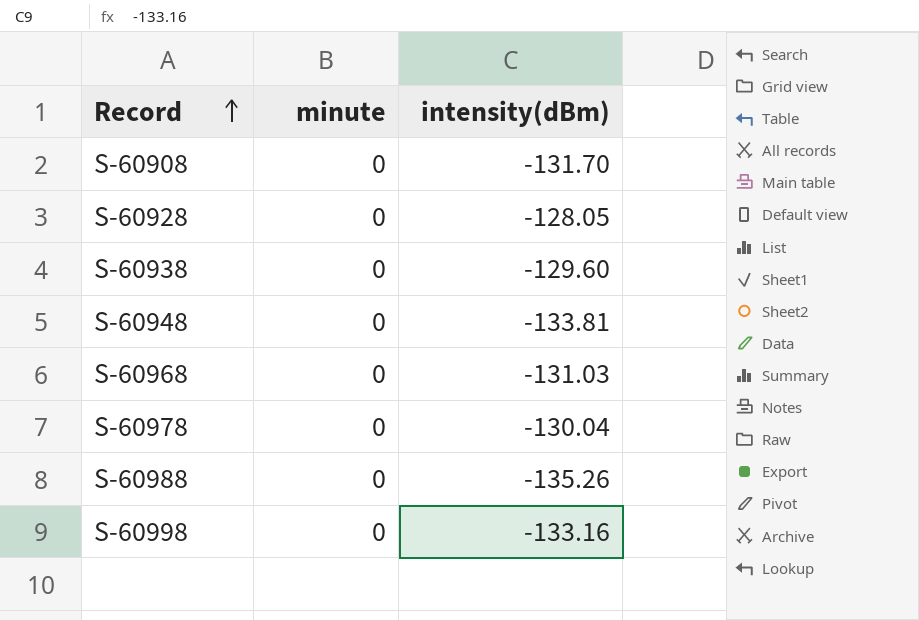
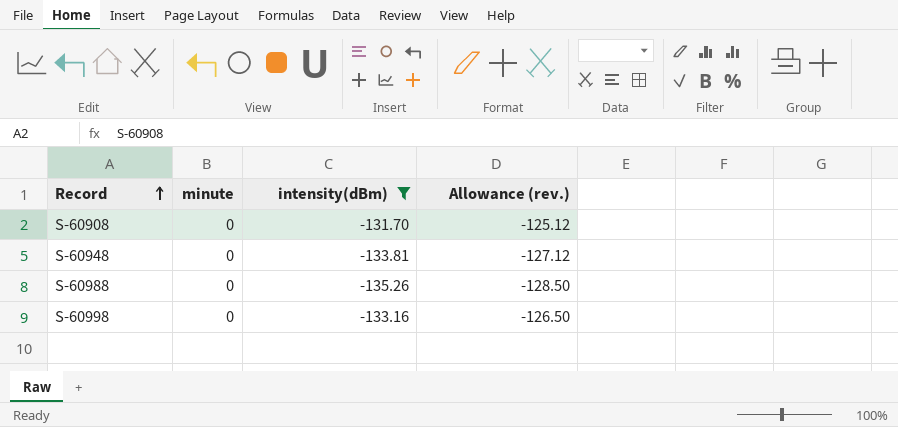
filter: none -> intensity(dBm) <= -131.70
column Allowance (rev.) | formula: none -> [intensity(dBm)] * 0.95

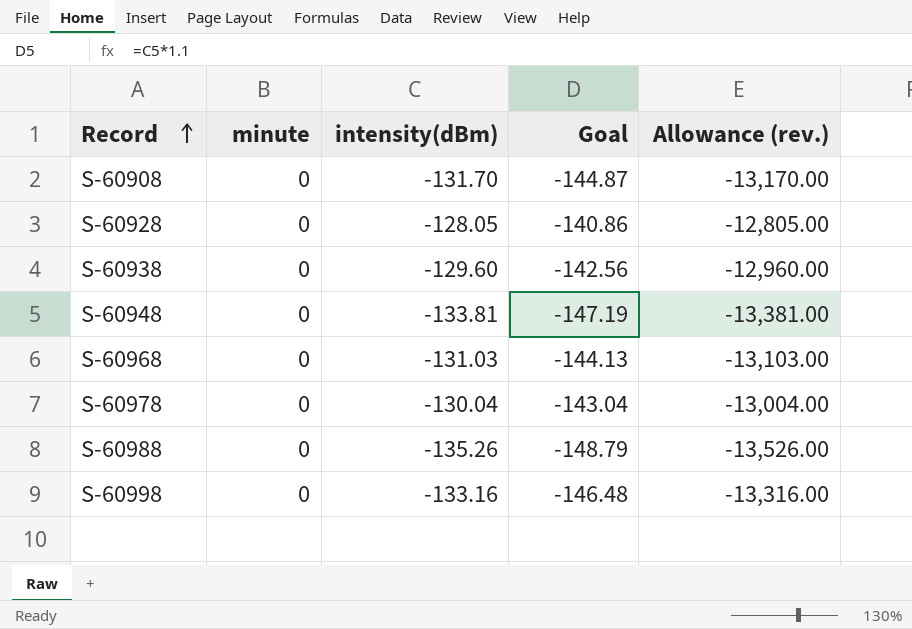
filter: intensity(dBm) <= -131.70 -> none
column Goal | formula: none -> [intensity(dBm)] * 1.1
column Allowance (rev.) | formula: [intensity(dBm)] * 0.95 -> [intensity(dBm)] * 100

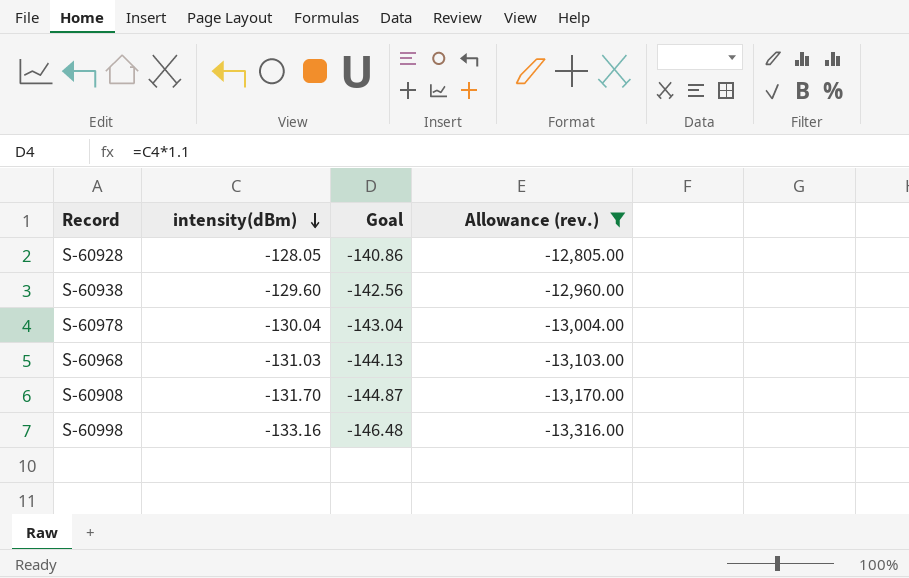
filter: none -> Allowance (rev.) >= -13,316.00
row order: Record ascending -> intensity(dBm) descending
column minute | position: 2 -> none

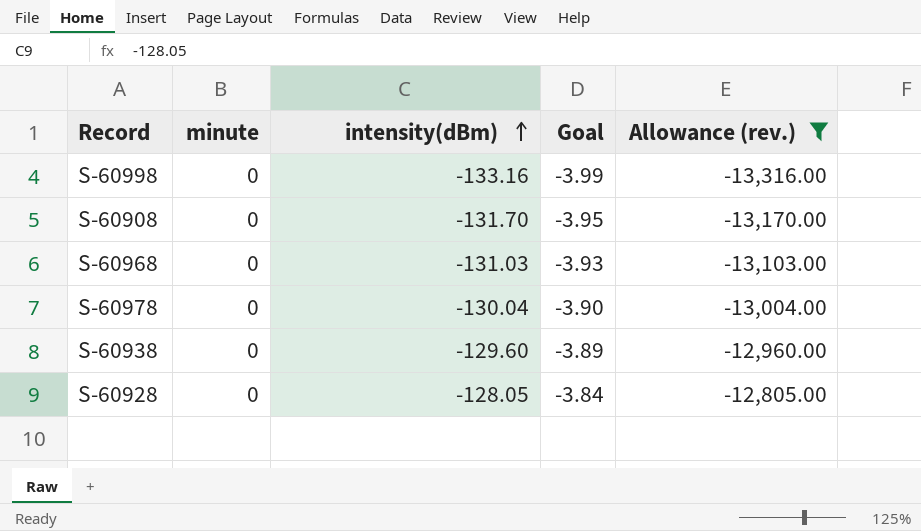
row order: intensity(dBm) descending -> intensity(dBm) ascending
column minute | position: none -> 2
column Goal | formula: [intensity(dBm)] * 1.1 -> [intensity(dBm)] * 0.03

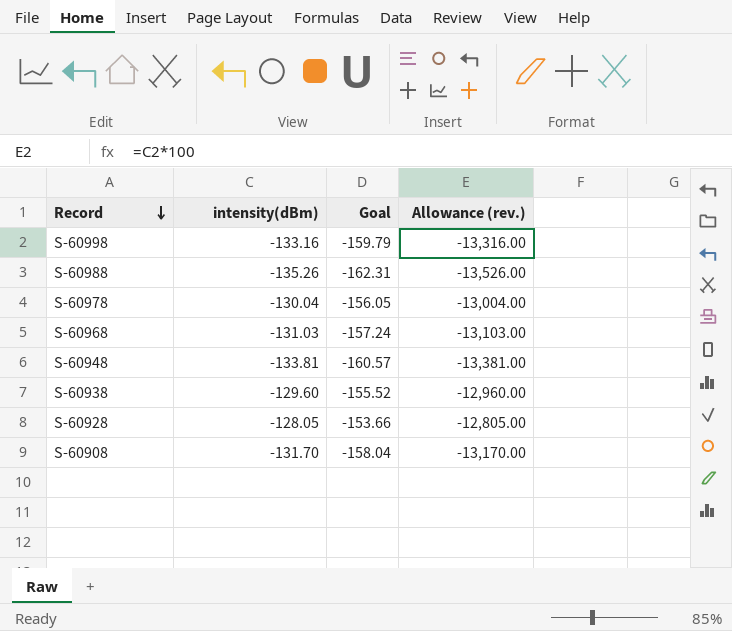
filter: Allowance (rev.) >= -13,316.00 -> none
row order: intensity(dBm) ascending -> Record descending
column minute | position: 2 -> none
column Goal | formula: [intensity(dBm)] * 0.03 -> [intensity(dBm)] * 1.2

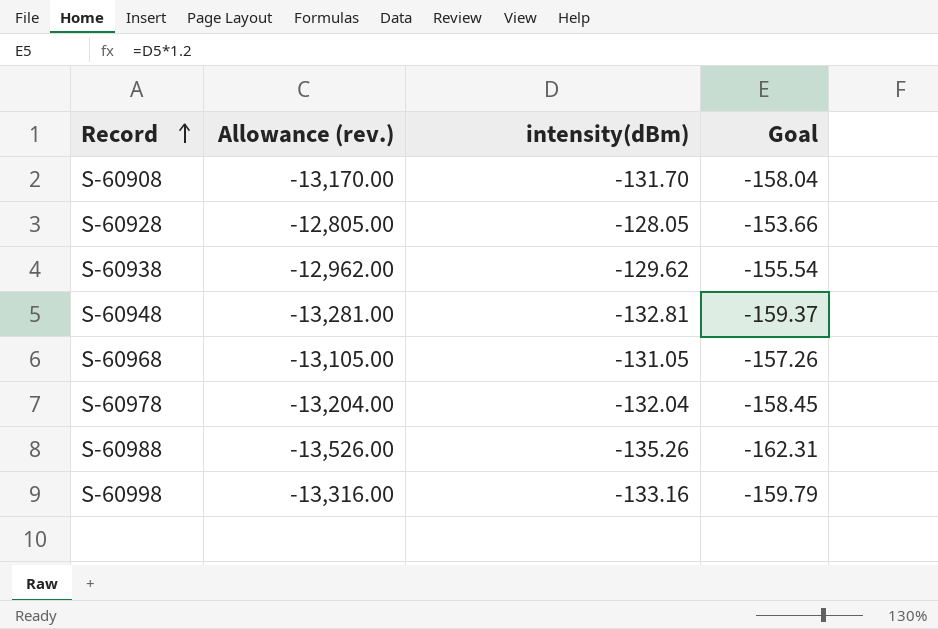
row order: Record descending -> Record ascending
column Allowance (rev.) | position: 4 -> 2
S-60938 | Allowance (rev.): -12,960.00 -> -12,962.00
S-60938 | intensity(dBm): -129.60 -> -129.62
S-60938 | Goal: -155.52 -> -155.54
S-60948 | Allowance (rev.): -13,381.00 -> -13,281.00
S-60948 | intensity(dBm): -133.81 -> -132.81
S-60948 | Goal: -160.57 -> -159.37
S-60968 | Allowance (rev.): -13,103.00 -> -13,105.00
S-60968 | intensity(dBm): -131.03 -> -131.05
S-60968 | Goal: -157.24 -> -157.26
S-60978 | Allowance (rev.): -13,004.00 -> -13,204.00
S-60978 | intensity(dBm): -130.04 -> -132.04
S-60978 | Goal: -156.05 -> -158.45

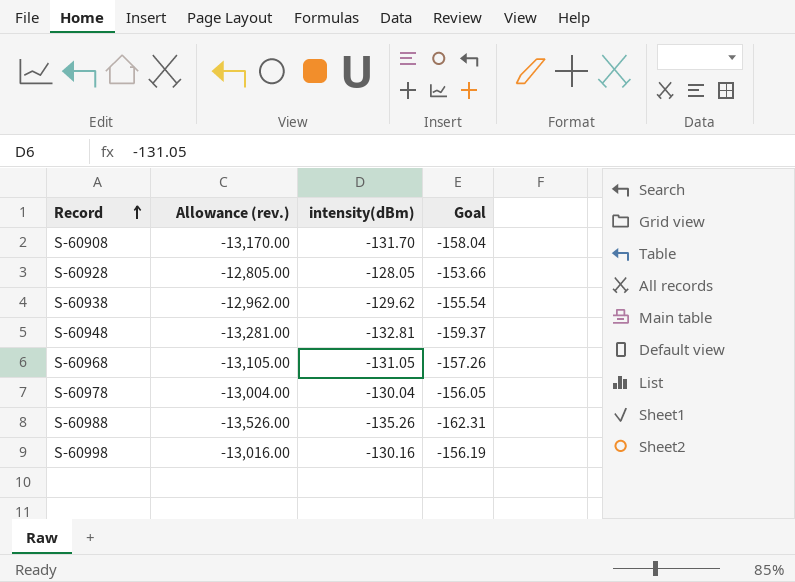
S-60978 | Allowance (rev.): -13,204.00 -> -13,004.00
S-60978 | intensity(dBm): -132.04 -> -130.04
S-60978 | Goal: -158.45 -> -156.05
S-60998 | Allowance (rev.): -13,316.00 -> -13,016.00
S-60998 | intensity(dBm): -133.16 -> -130.16
S-60998 | Goal: -159.79 -> -156.19

